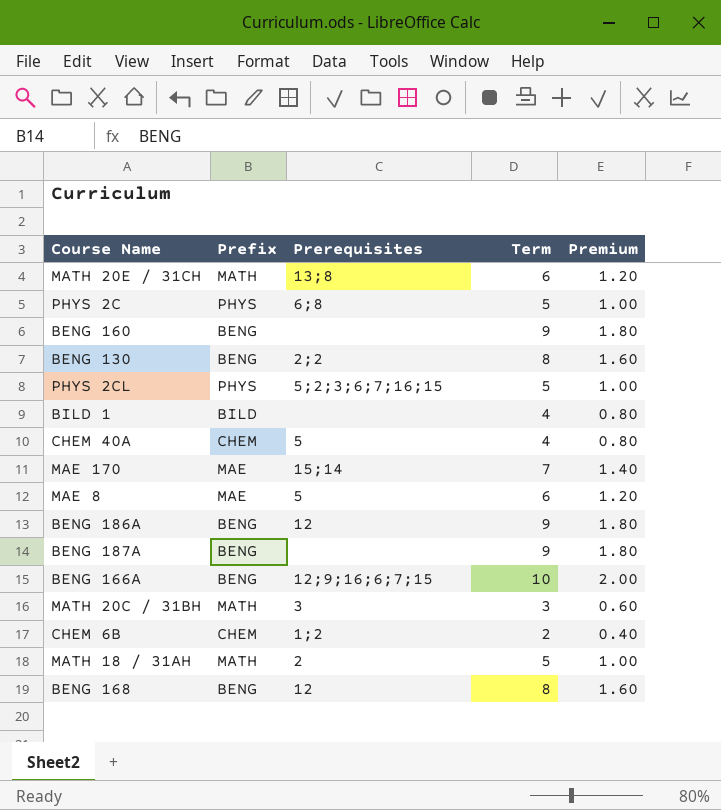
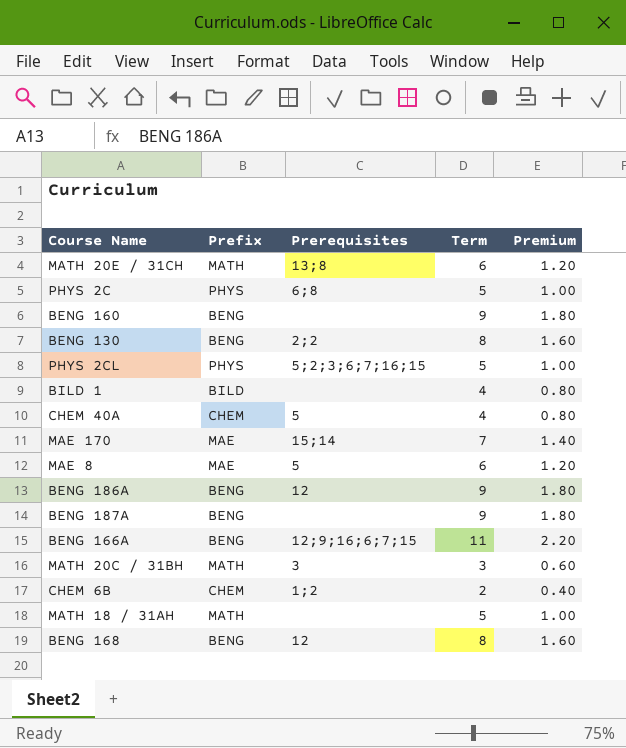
BENG 166A | Term: 10 -> 11
BENG 166A | Premium: 2.00 -> 2.20
MATH 18 / 31AH | Prerequisites: 2 -> none

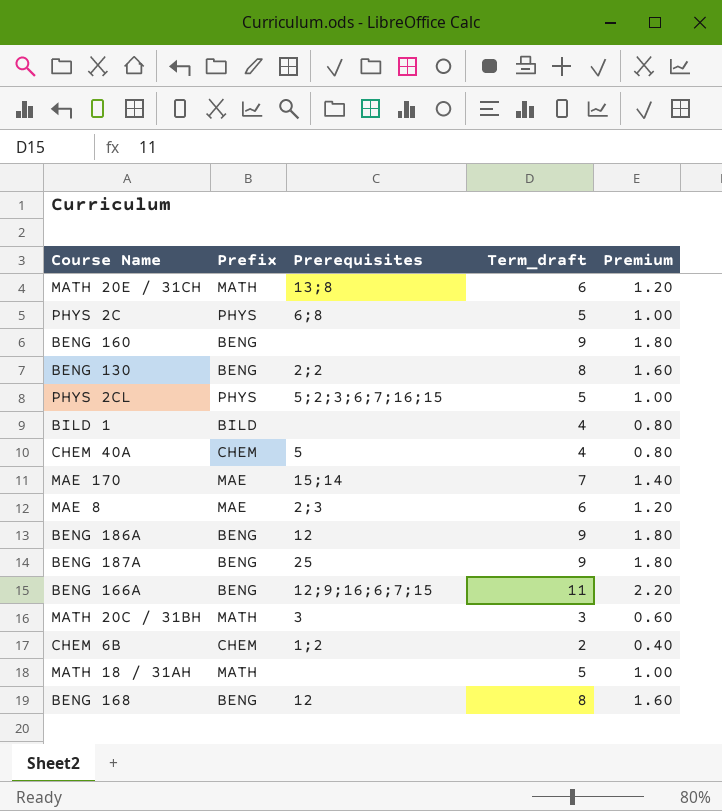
column name: Term -> Term_draft
MAE 8 | Prerequisites: 5 -> 2;3
BENG 187A | Prerequisites: none -> 25

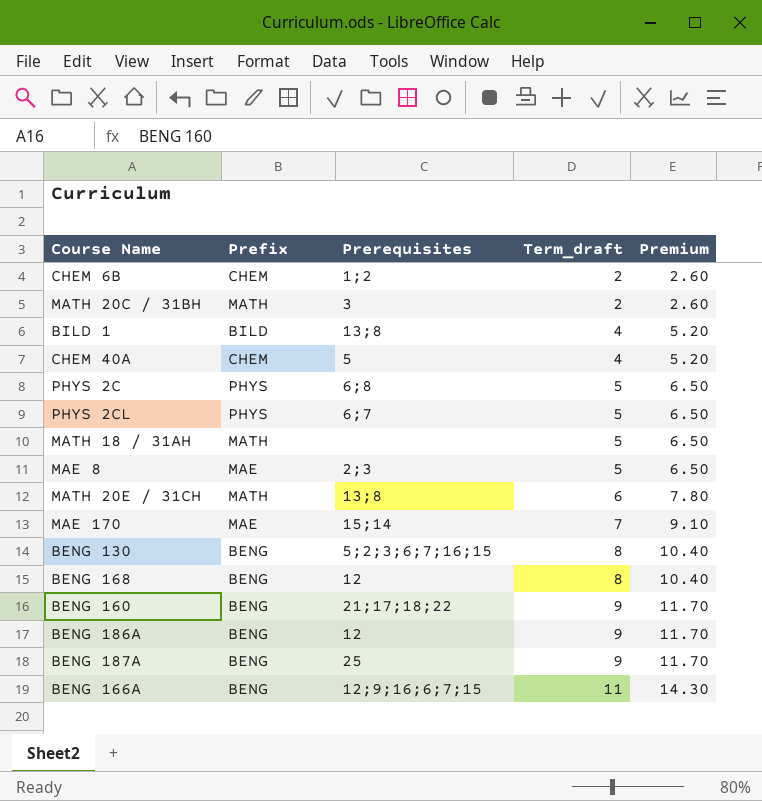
row order: none -> Term_draft ascending
column Premium | formula: [Term_draft] * 0.2 -> [Term_draft] * 1.3
MATH 20C / 31BH | Term_draft: 3 -> 2
BILD 1 | Prerequisites: none -> 13;8
PHYS 2CL | Prerequisites: 5;2;3;6;7;16;15 -> 6;7
MAE 8 | Term_draft: 6 -> 5
BENG 130 | Prerequisites: 2;2 -> 5;2;3;6;7;16;15
BENG 160 | Prerequisites: none -> 21;17;18;22

